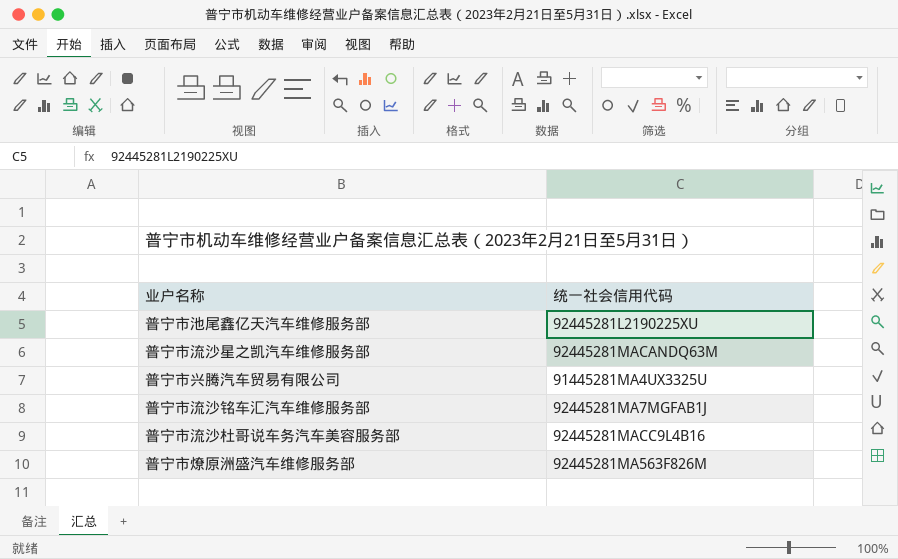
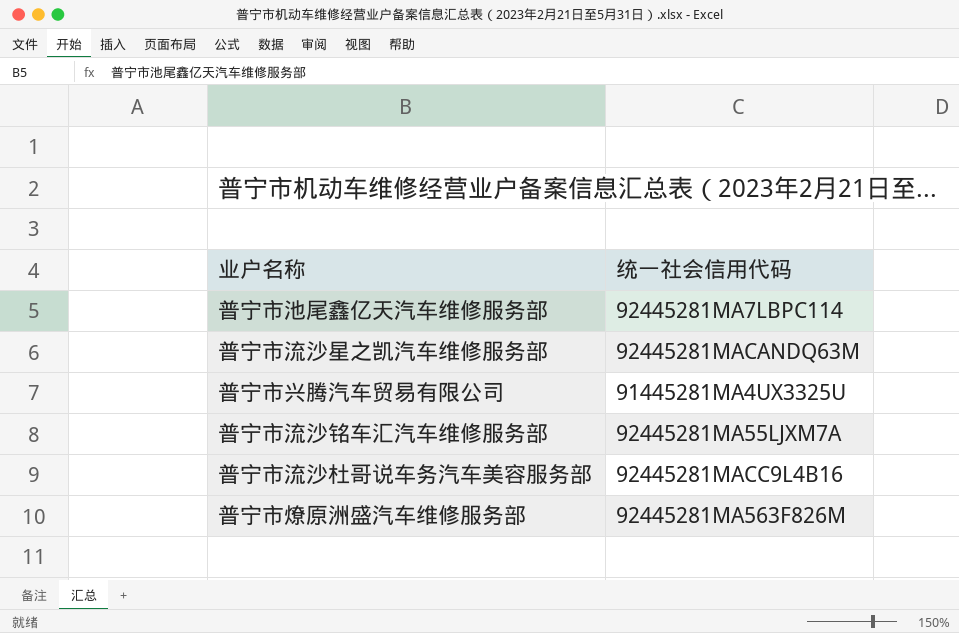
普宁市池尾鑫亿天汽车维修服务部 | 统一社会信用代码: 92445281L2190225XU -> 92445281MA7LBPC114
普宁市流沙铭车汇汽车维修服务部 | 统一社会信用代码: 92445281MA7MGFAB1J -> 92445281MA55LJXM7A

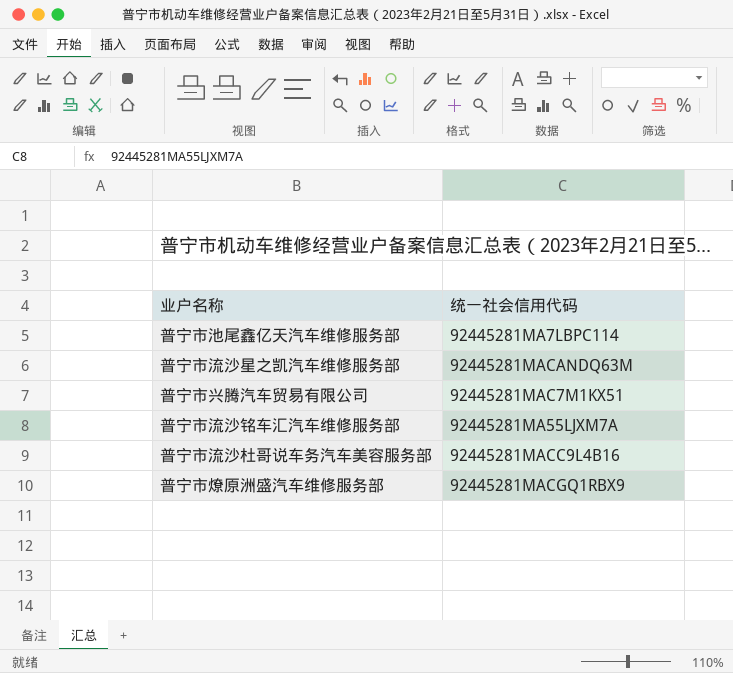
普宁市兴腾汽车贸易有限公司 | 统一社会信用代码: 91445281MA4UX3325U -> 92445281MAC7M1KX51
普宁市燎原洲盛汽车维修服务部 | 统一社会信用代码: 92445281MA563F826M -> 92445281MACGQ1RBX9

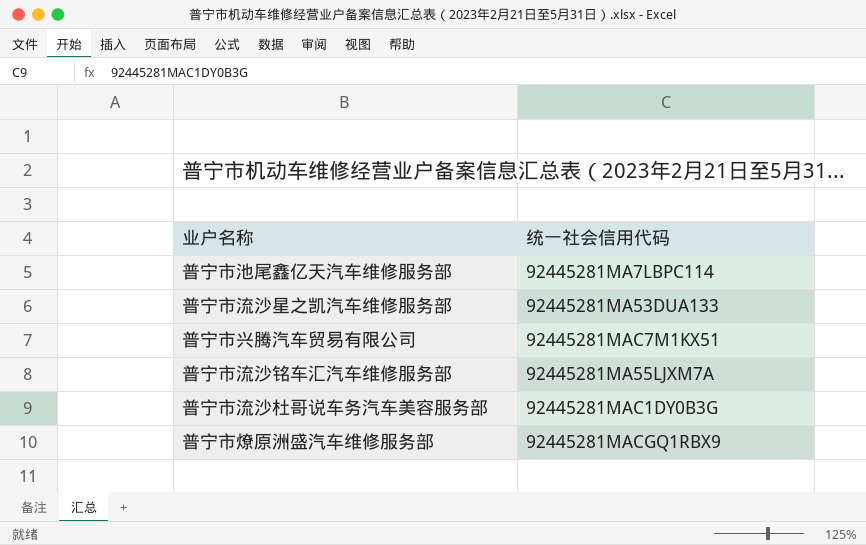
普宁市流沙星之凯汽车维修服务部 | 统一社会信用代码: 92445281MACANDQ63M -> 92445281MA53DUA133
普宁市流沙杜哥说车务汽车美容服务部 | 统一社会信用代码: 92445281MACC9L4B16 -> 92445281MAC1DY0B3G

